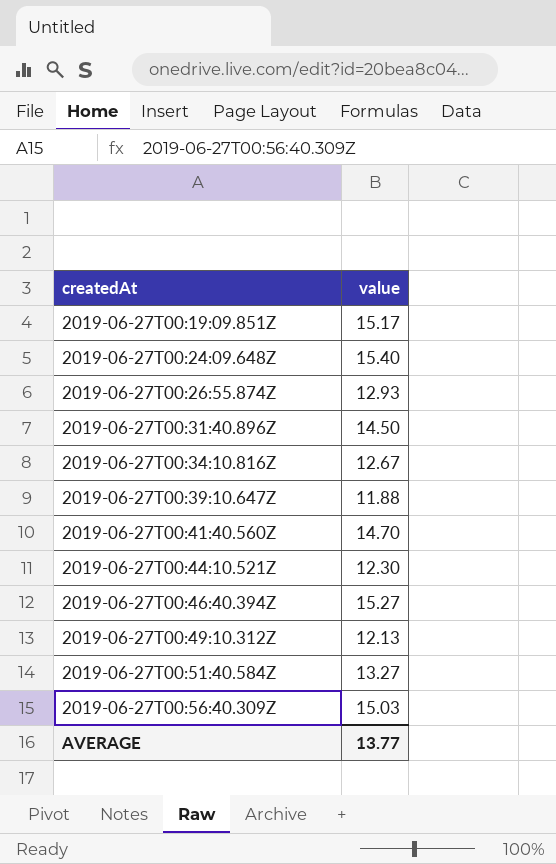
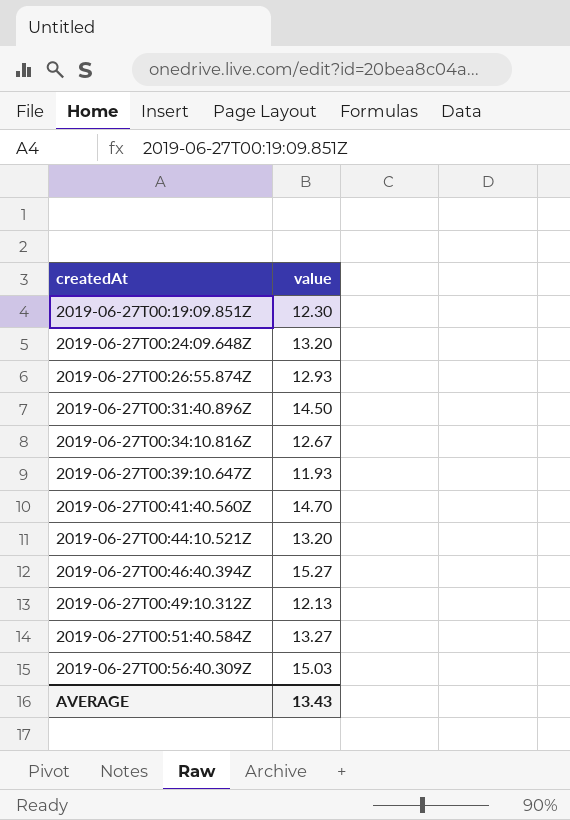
2019-06-27T00:19:09.851Z | value: 15.17 -> 12.30
2019-06-27T00:24:09.648Z | value: 15.40 -> 13.20
2019-06-27T00:39:10.647Z | value: 11.88 -> 11.93
2019-06-27T00:44:10.521Z | value: 12.30 -> 13.20
AVERAGE | value: 13.77 -> 13.43

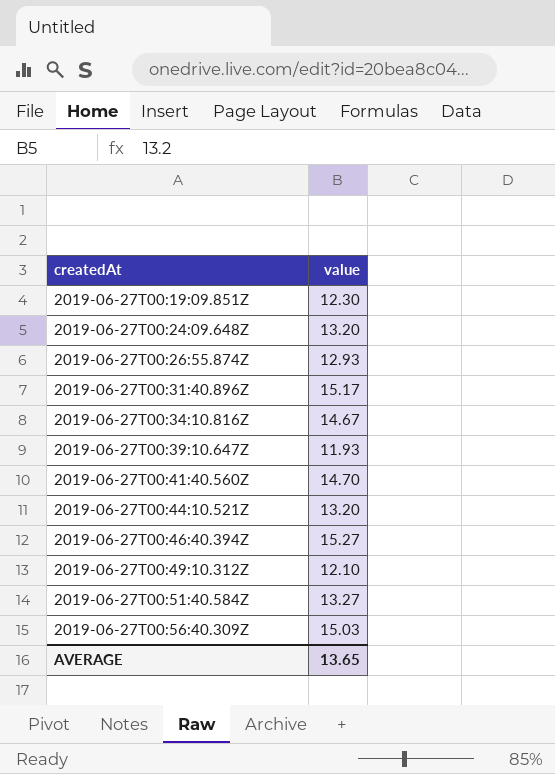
2019-06-27T00:31:40.896Z | value: 14.50 -> 15.17
2019-06-27T00:34:10.816Z | value: 12.67 -> 14.67
2019-06-27T00:49:10.312Z | value: 12.13 -> 12.10
AVERAGE | value: 13.43 -> 13.65

